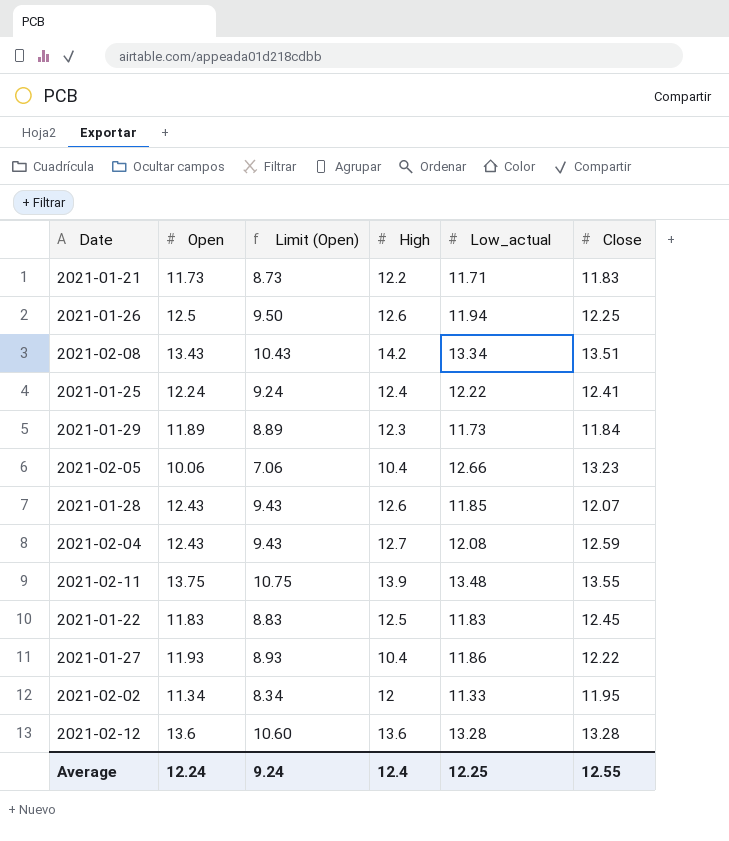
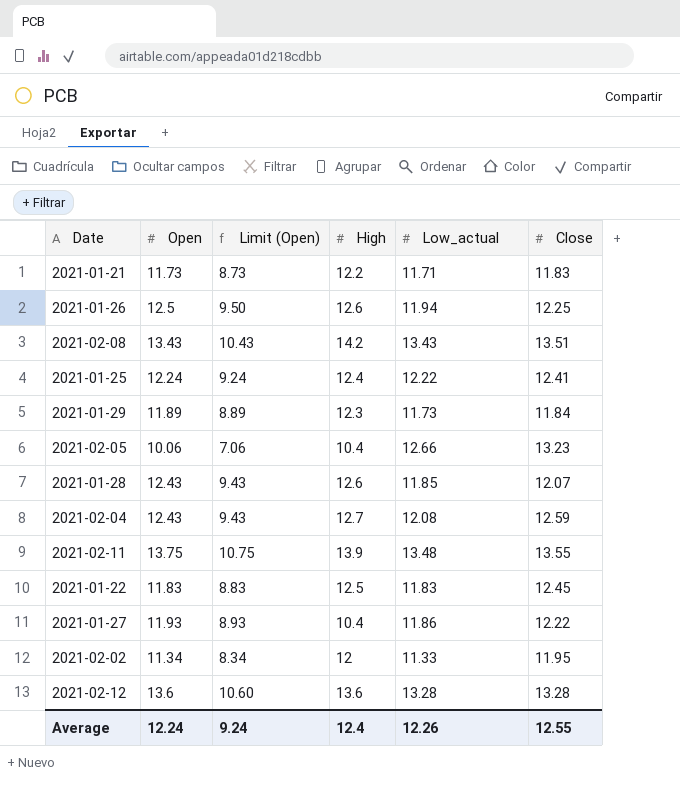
2021-02-08 | Low_actual: 13.34 -> 13.43
Average | Low_actual: 12.25 -> 12.26

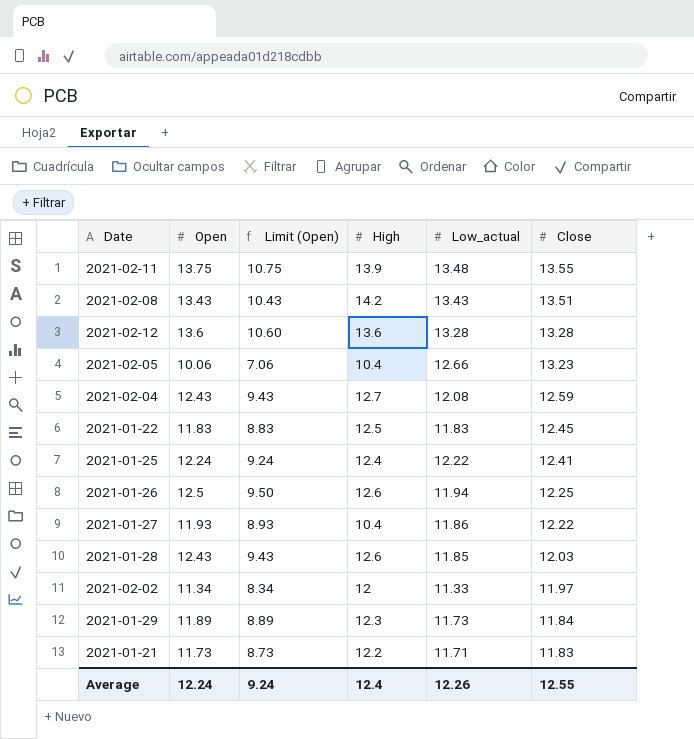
row order: none -> Close descending
2021-01-28 | Close: 12.07 -> 12.03
2021-02-02 | Close: 11.95 -> 11.97

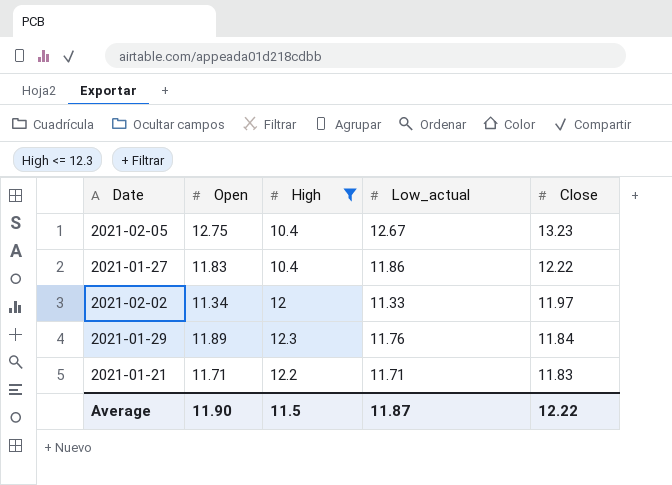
filter: none -> High <= 12.3
column Limit (Open) | formula: [Open] - 3 -> none
2021-02-05 | Open: 10.06 -> 12.75
2021-02-05 | Low_actual: 12.66 -> 12.67
2021-01-27 | Open: 11.93 -> 11.83
2021-01-29 | Low_actual: 11.73 -> 11.76
2021-01-21 | Open: 11.73 -> 11.71
Average | Open: 12.24 -> 11.90
Average | High: 12.4 -> 11.5
Average | Low_actual: 12.26 -> 11.87
Average | Close: 12.55 -> 12.22

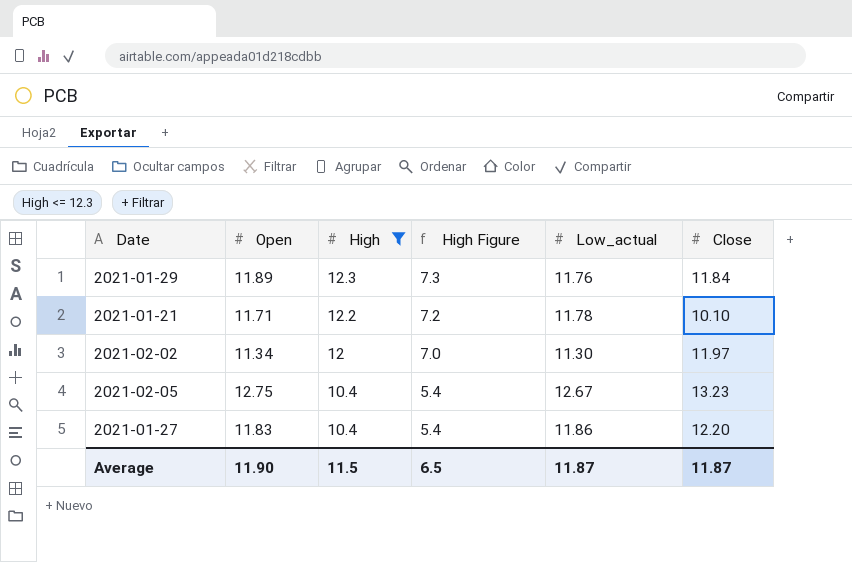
row order: Close descending -> High descending
column High Figure | formula: none -> [High] - 5
2021-01-21 | Low_actual: 11.71 -> 11.78
2021-01-21 | Close: 11.83 -> 10.10
2021-02-02 | Low_actual: 11.33 -> 11.30
2021-01-27 | Close: 12.22 -> 12.20
Average | Close: 12.22 -> 11.87

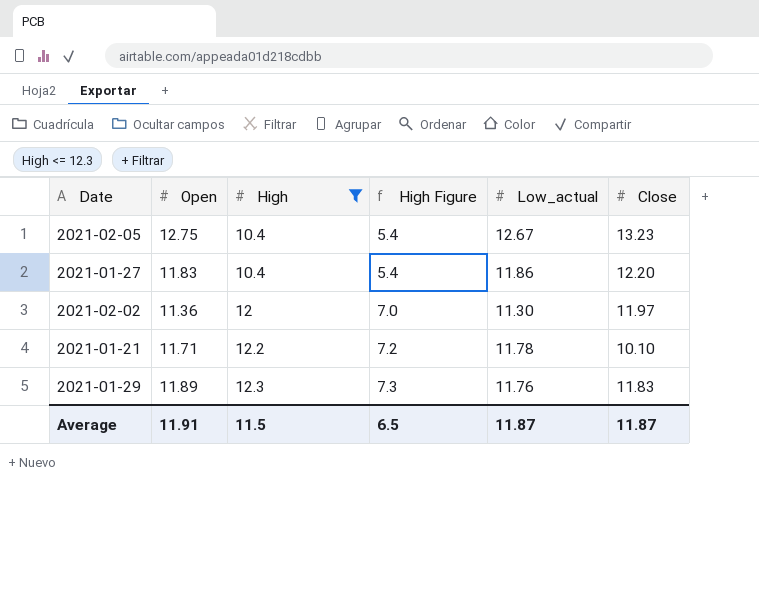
row order: High descending -> High ascending
2021-02-02 | Open: 11.34 -> 11.36
2021-01-29 | Close: 11.84 -> 11.83
Average | Open: 11.90 -> 11.91

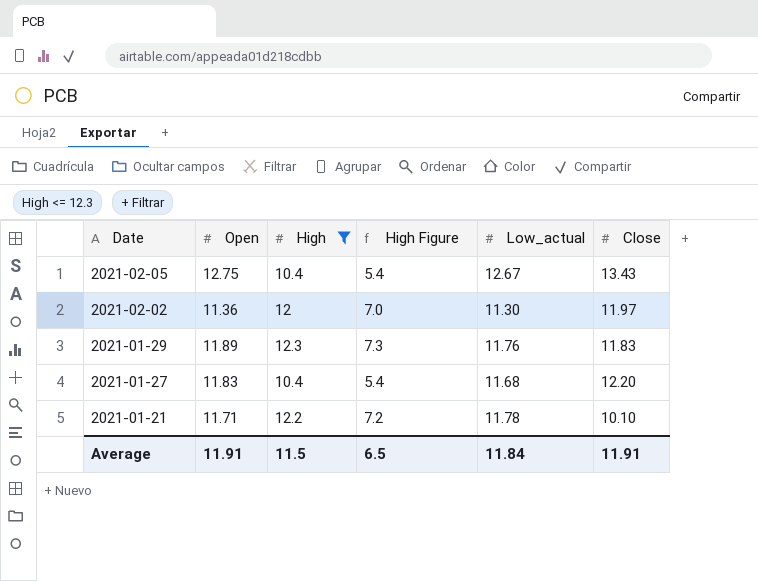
row order: High ascending -> Date descending
2021-02-05 | Close: 13.23 -> 13.43
2021-01-27 | Low_actual: 11.86 -> 11.68
Average | Low_actual: 11.87 -> 11.84
Average | Close: 11.87 -> 11.91

